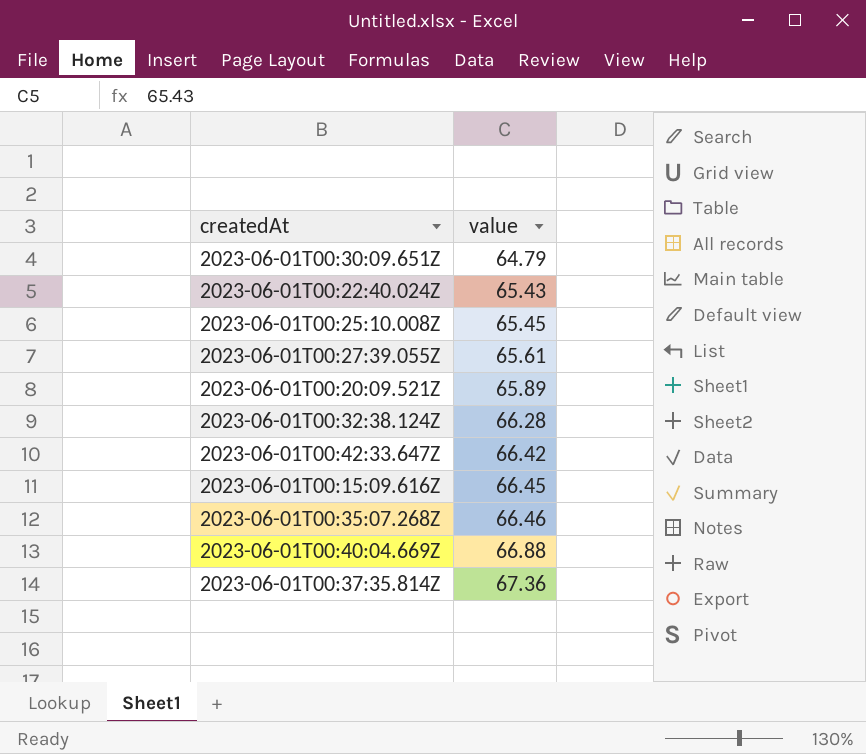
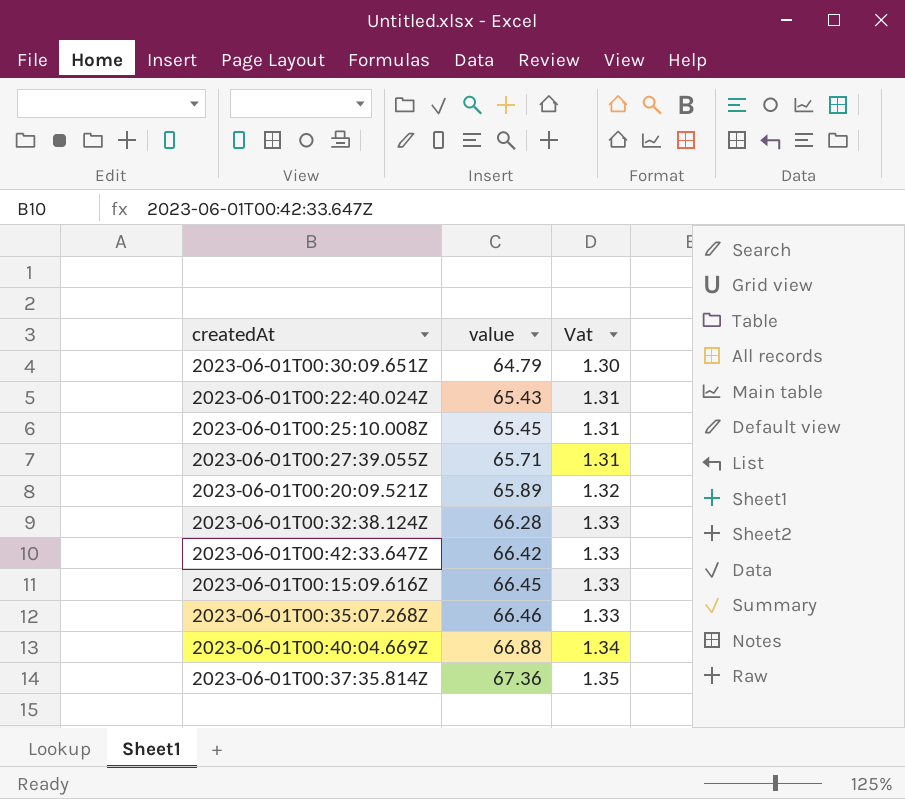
column Vat | formula: none -> [value] * 0.02
2023-06-01T00:27:39.055Z | value: 65.61 -> 65.71

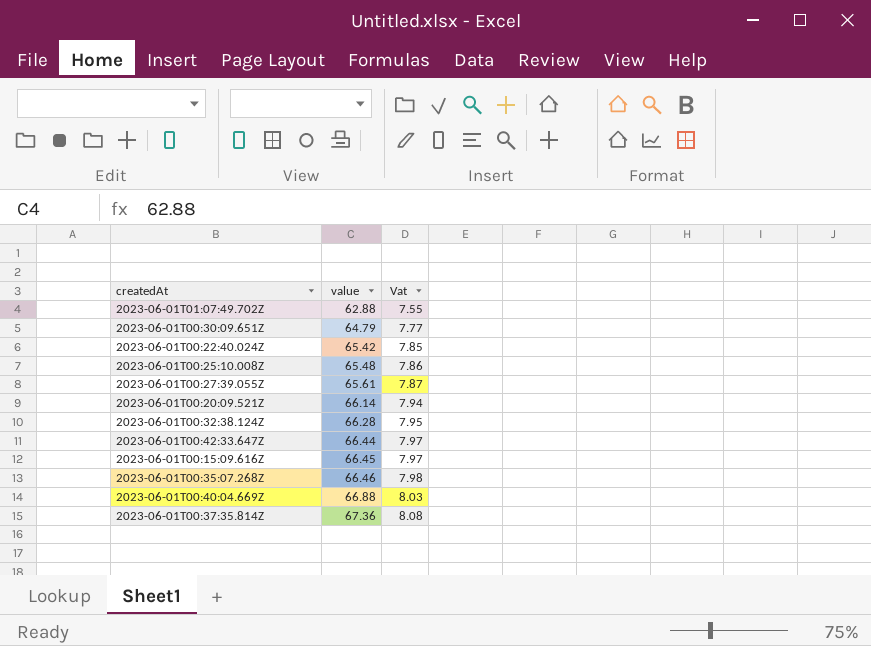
column Vat | formula: [value] * 0.02 -> [value] * 0.12
row 2023-06-01T01:07:49.702Z: none -> 62.88 | 7.55
2023-06-01T00:22:40.024Z | value: 65.43 -> 65.42
2023-06-01T00:25:10.008Z | value: 65.45 -> 65.48
2023-06-01T00:27:39.055Z | value: 65.71 -> 65.61
2023-06-01T00:20:09.521Z | value: 65.89 -> 66.14
2023-06-01T00:42:33.647Z | value: 66.42 -> 66.44

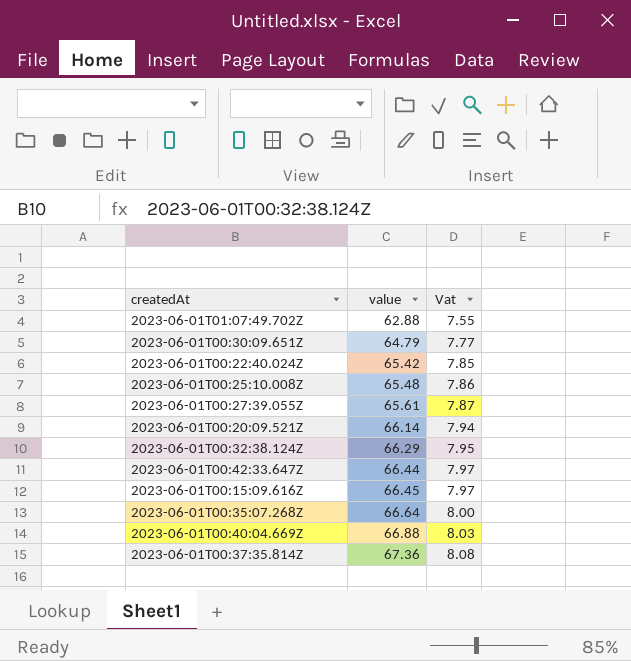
2023-06-01T00:32:38.124Z | value: 66.28 -> 66.29
2023-06-01T00:35:07.268Z | value: 66.46 -> 66.64
2023-06-01T00:35:07.268Z | Vat: 7.98 -> 8.00

